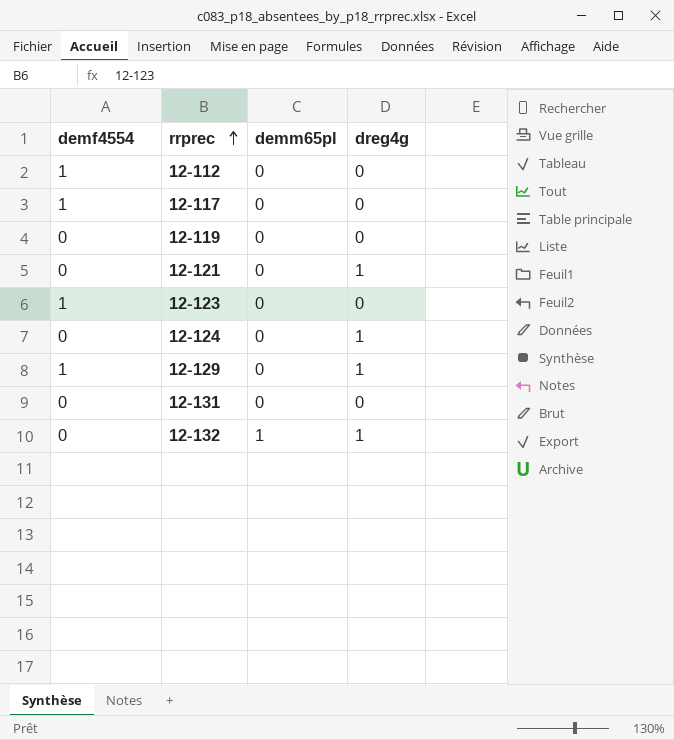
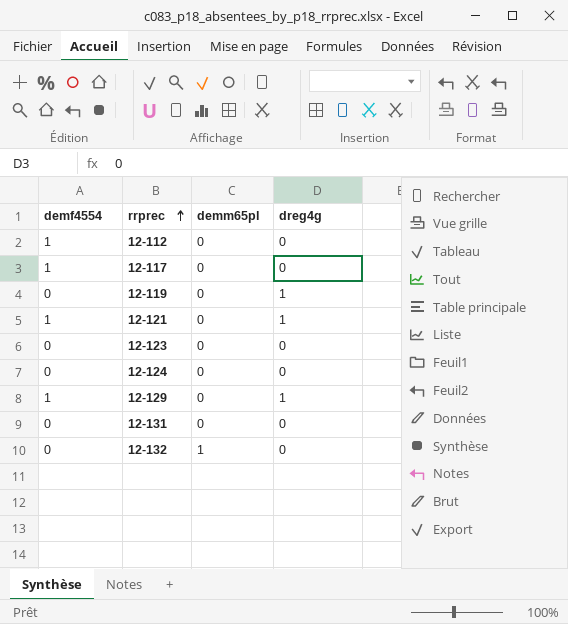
12-119 | dreg4g: 0 -> 1
12-121 | demf4554: 0 -> 1
12-123 | demf4554: 1 -> 0
12-124 | dreg4g: 1 -> 0
12-132 | dreg4g: 1 -> 0

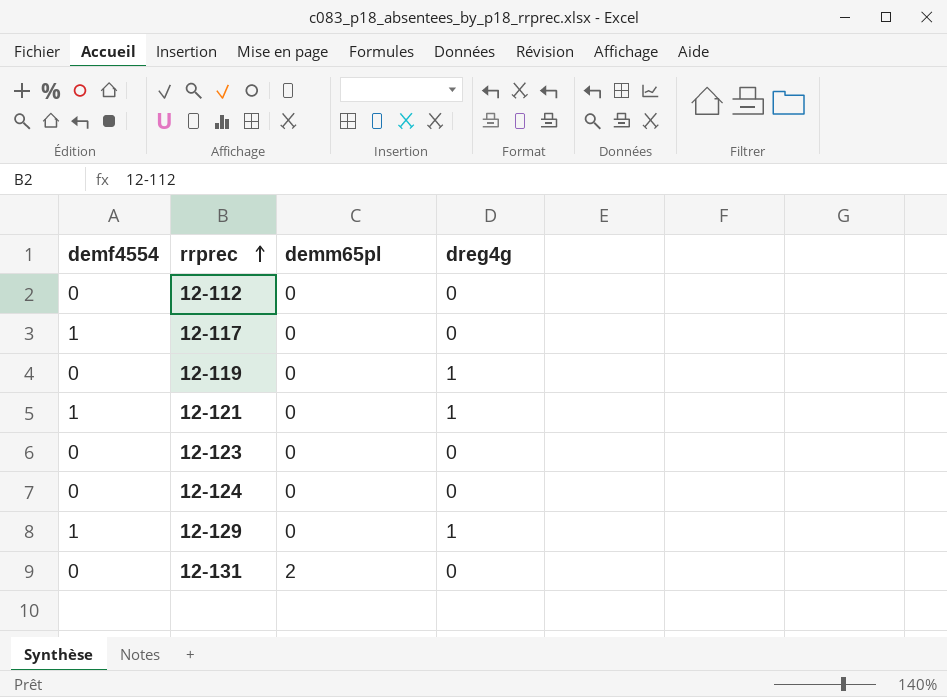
row 12-132: 0 | 1 | 0 -> none
12-112 | demf4554: 1 -> 0
12-131 | demm65pl: 0 -> 2

